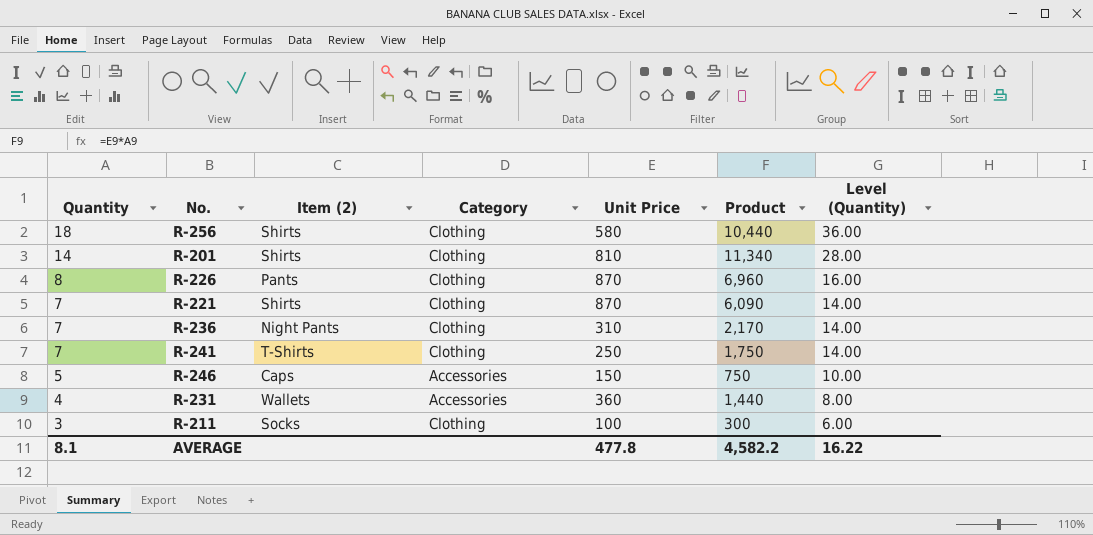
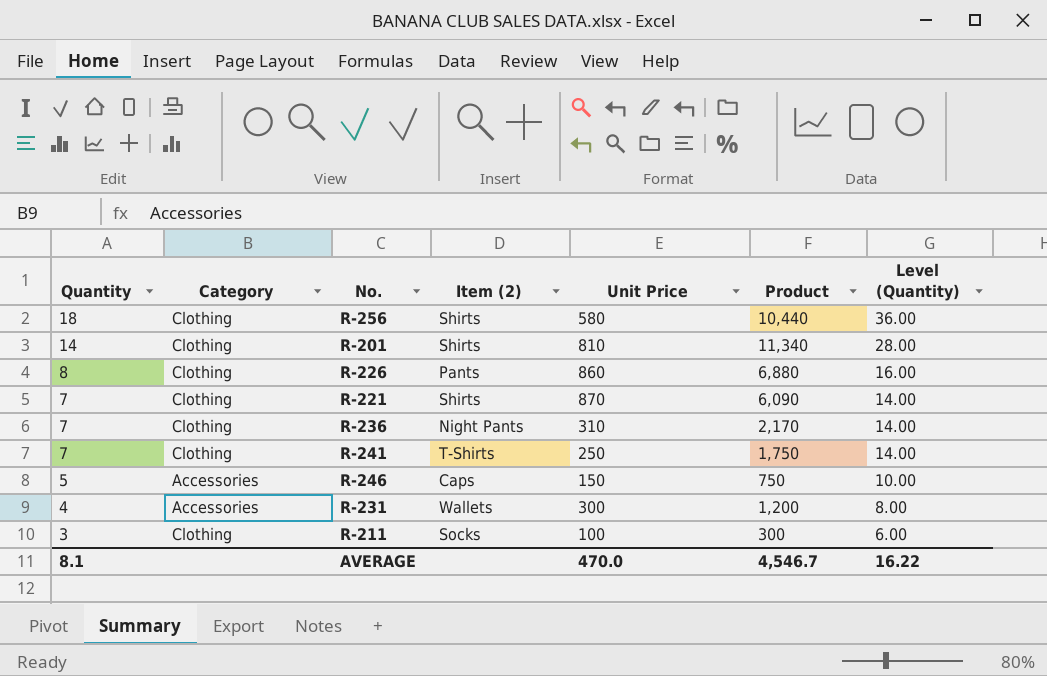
column Category | position: 4 -> 2
R-226 | Unit Price: 870 -> 860
R-226 | Product: 6,960 -> 6,880
R-231 | Unit Price: 360 -> 300
R-231 | Product: 1,440 -> 1,200
AVERAGE | Unit Price: 477.8 -> 470.0
AVERAGE | Product: 4,582.2 -> 4,546.7

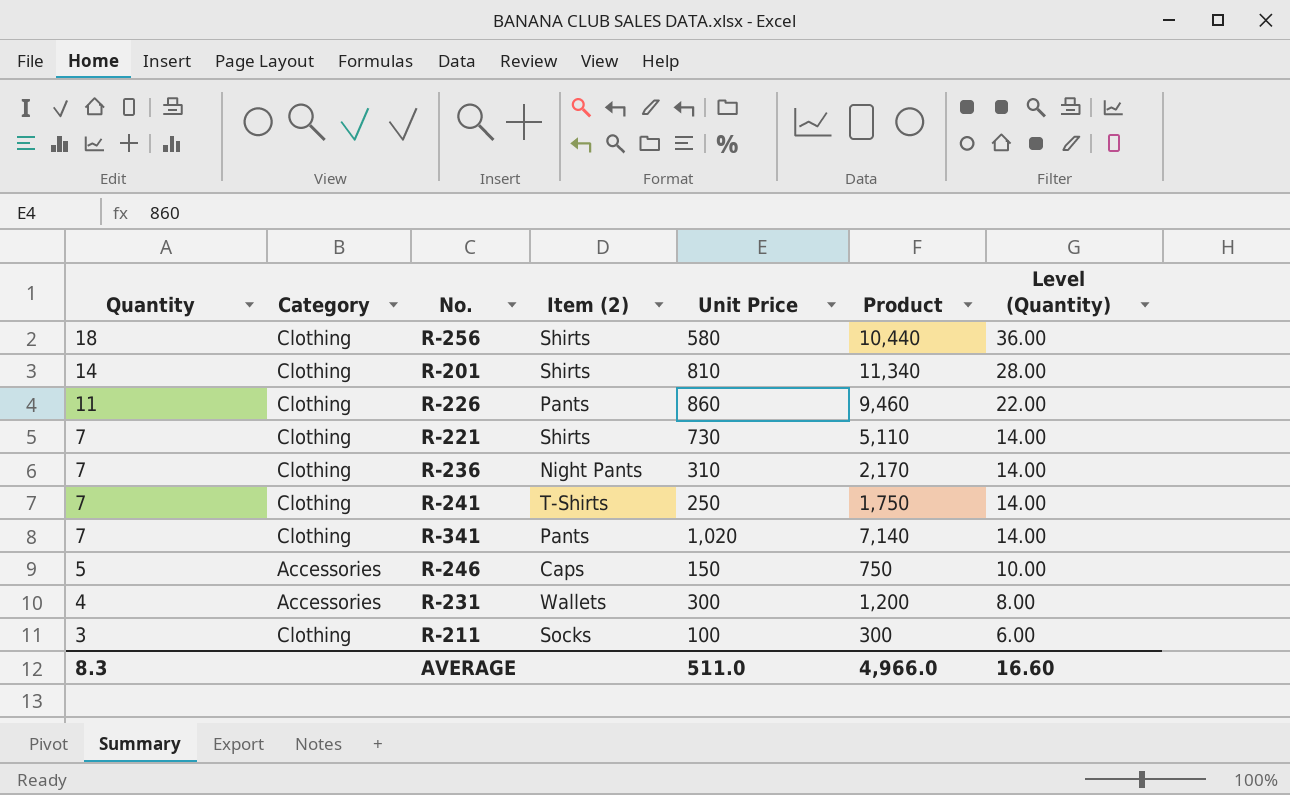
R-226 | Quantity: 8 -> 11
R-226 | Product: 6,880 -> 9,460
R-226 | Level (Quantity): 16.00 -> 22.00
R-221 | Unit Price: 870 -> 730
R-221 | Product: 6,090 -> 5,110
row R-341: none -> 7 | Clothing | Pants | 1,020 | 7,140 | 14.00
AVERAGE | Quantity: 8.1 -> 8.3
AVERAGE | Unit Price: 470.0 -> 511.0
AVERAGE | Product: 4,546.7 -> 4,966.0
AVERAGE | Level (Quantity): 16.22 -> 16.60

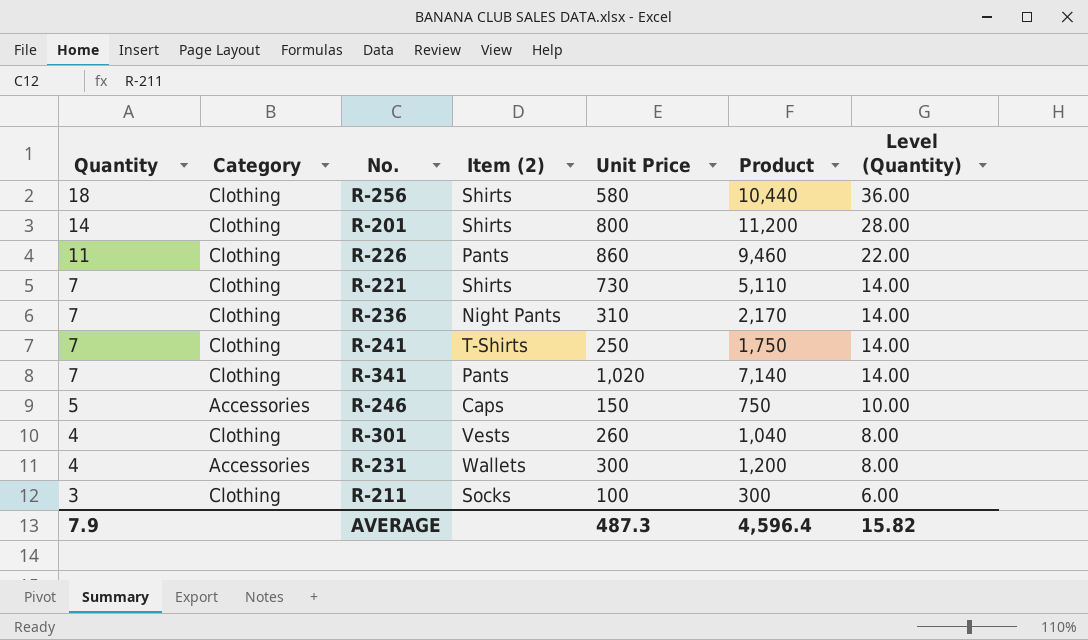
R-201 | Unit Price: 810 -> 800
R-201 | Product: 11,340 -> 11,200
row R-301: none -> 4 | Clothing | Vests | 260 | 1,040 | 8.00
AVERAGE | Quantity: 8.3 -> 7.9
AVERAGE | Unit Price: 511.0 -> 487.3
AVERAGE | Product: 4,966.0 -> 4,596.4
AVERAGE | Level (Quantity): 16.60 -> 15.82

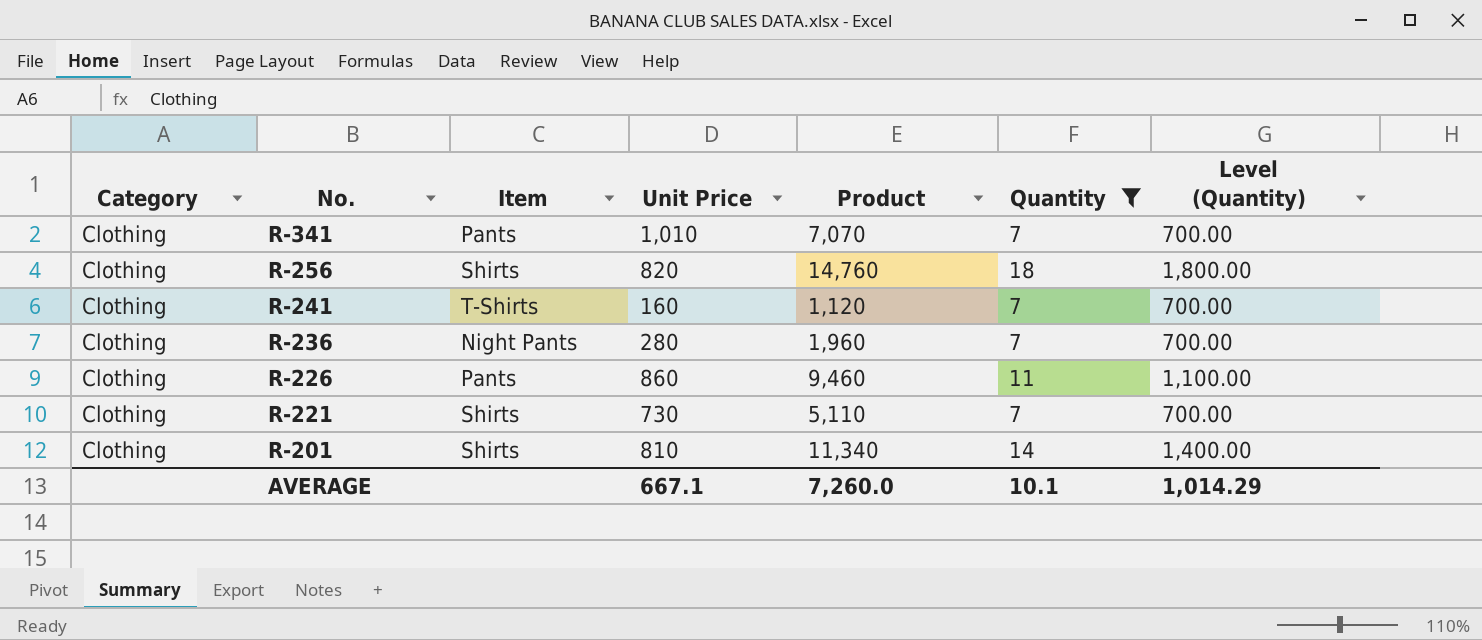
filter: none -> Quantity >= 7
row order: Quantity descending -> No. descending
column name: Item (2) -> Item
column Quantity | position: 1 -> 6
column Level (Quantity) | formula: [Quantity] * 2 -> [Quantity] * 100
R-341 | Unit Price: 1,020 -> 1,010
R-341 | Product: 7,140 -> 7,070
R-256 | Unit Price: 580 -> 820
R-256 | Product: 10,440 -> 14,760
R-241 | Unit Price: 250 -> 160
R-241 | Product: 1,750 -> 1,120
R-236 | Unit Price: 310 -> 280
R-236 | Product: 2,170 -> 1,960
R-201 | Unit Price: 800 -> 810
R-201 | Product: 11,200 -> 11,340
AVERAGE | Unit Price: 487.3 -> 667.1
AVERAGE | Product: 4,596.4 -> 7,260.0
AVERAGE | Quantity: 7.9 -> 10.1
AVERAGE | Level (Quantity): 15.82 -> 1,014.29

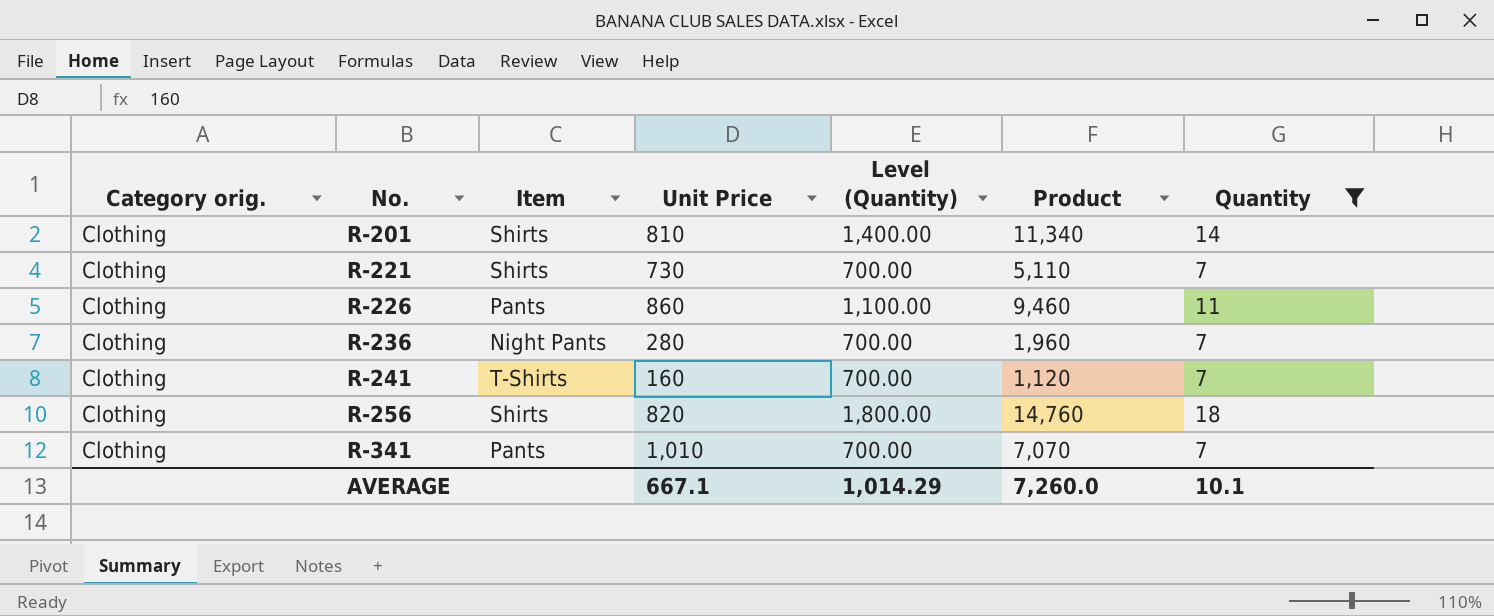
row order: No. descending -> No. ascending
column name: Category -> Category orig.
column Level (Quantity) | position: 7 -> 5

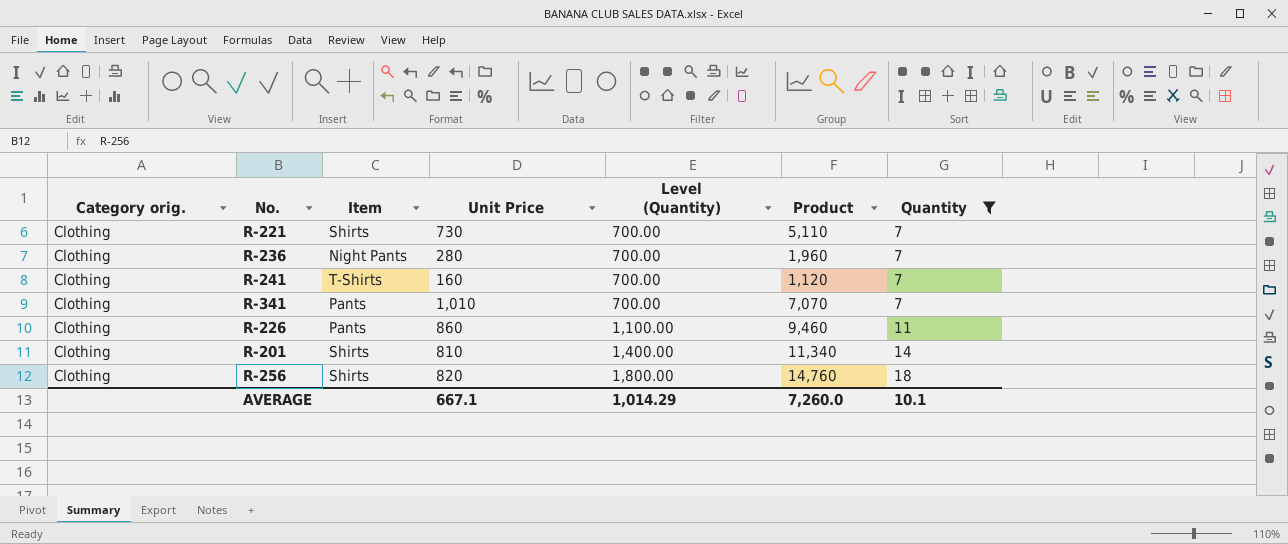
row order: No. ascending -> Level (Quantity) ascending

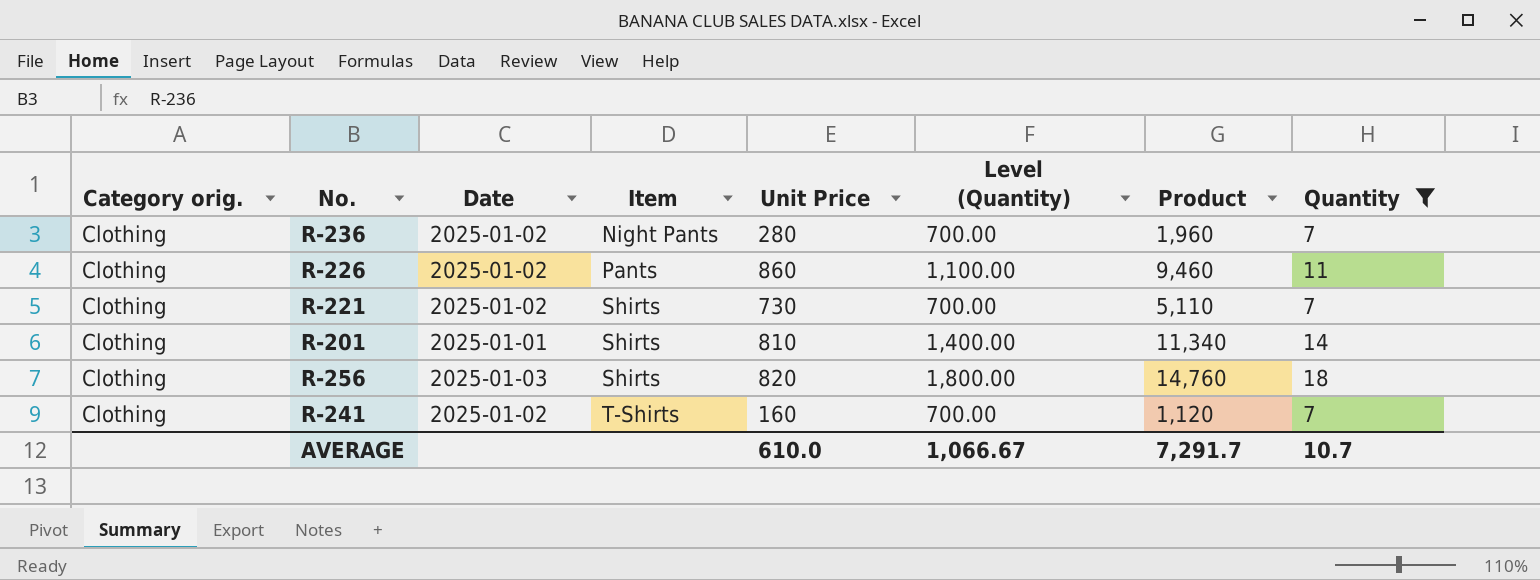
row order: Level (Quantity) ascending -> Item ascending
column Date | position: none -> 3
row R-341: Clothing | Pants | 1,010 | 700.00 | 7,070 | 7 -> none
AVERAGE | Unit Price: 667.1 -> 610.0
AVERAGE | Level (Quantity): 1,014.29 -> 1,066.67
AVERAGE | Product: 7,260.0 -> 7,291.7
AVERAGE | Quantity: 10.1 -> 10.7

